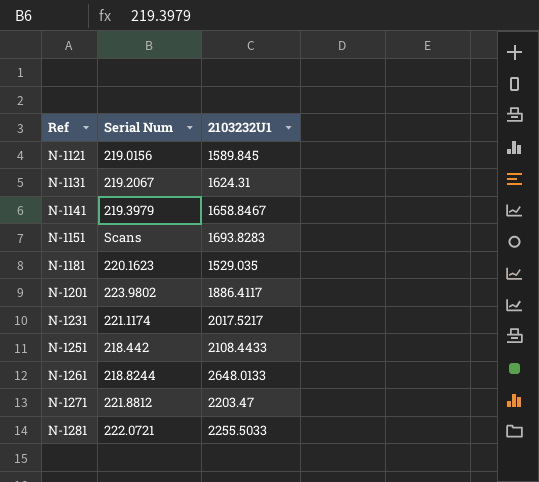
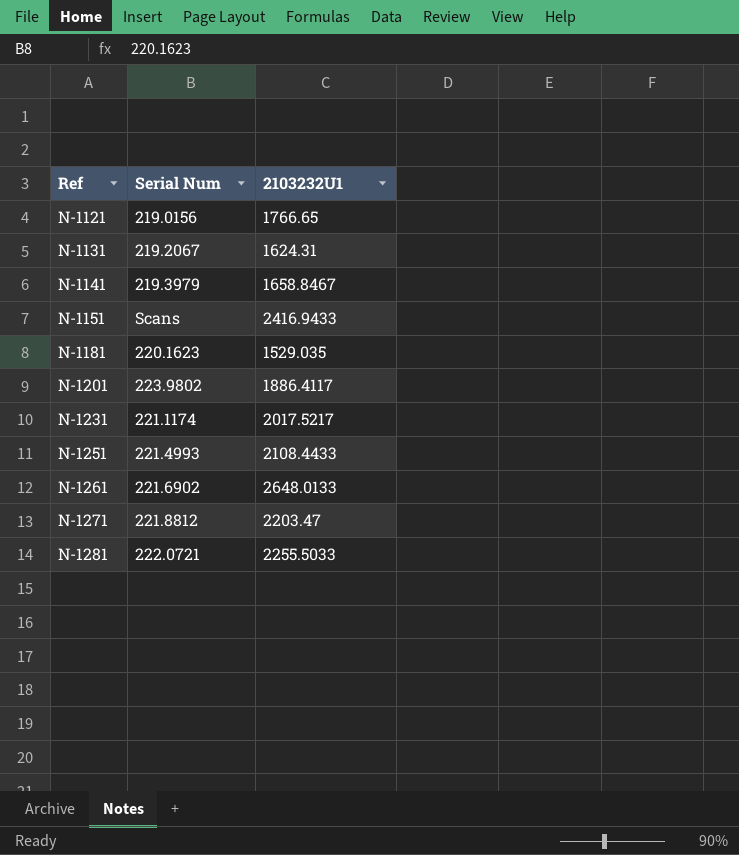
N-1121 | 2103232U1: 1589.845 -> 1766.65
N-1151 | 2103232U1: 1693.8283 -> 2416.9433
N-1251 | Serial Num: 218.442 -> 221.4993
N-1261 | Serial Num: 218.8244 -> 221.6902

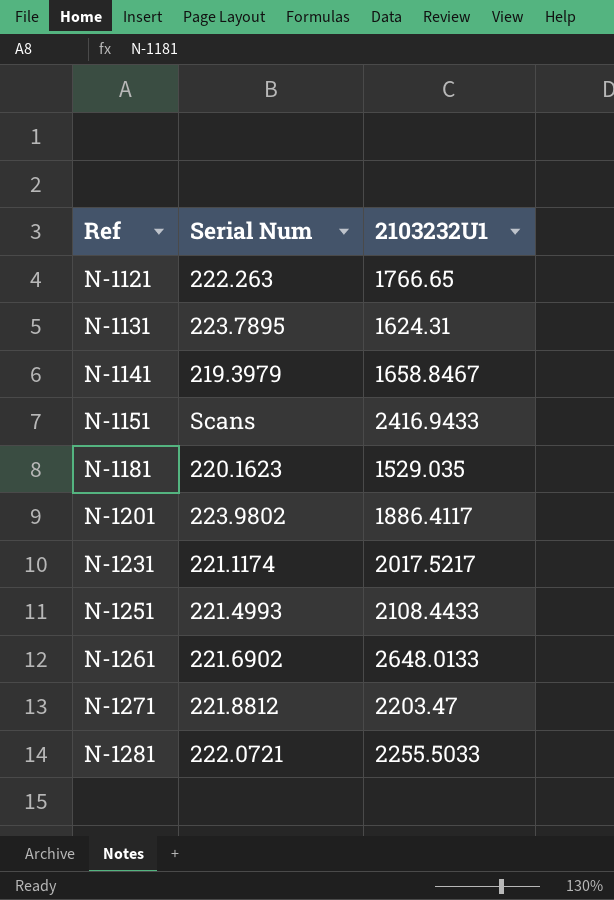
N-1121 | Serial Num: 219.0156 -> 222.263
N-1131 | Serial Num: 219.2067 -> 223.7895

